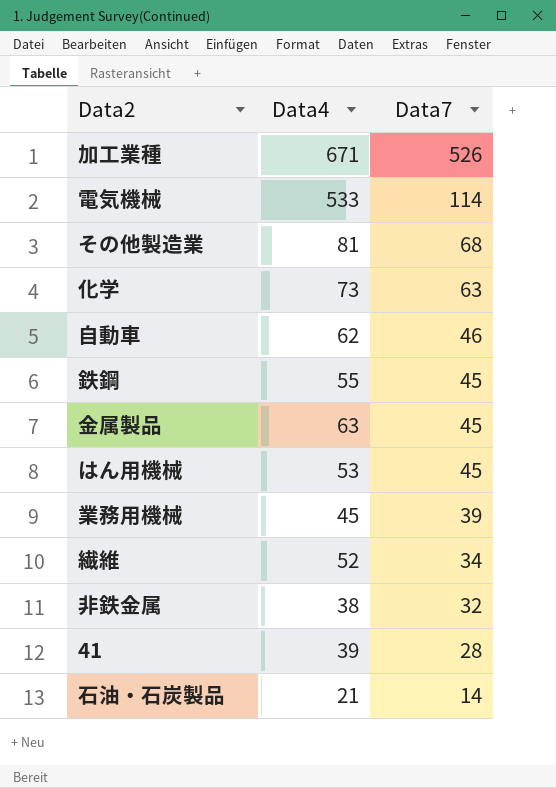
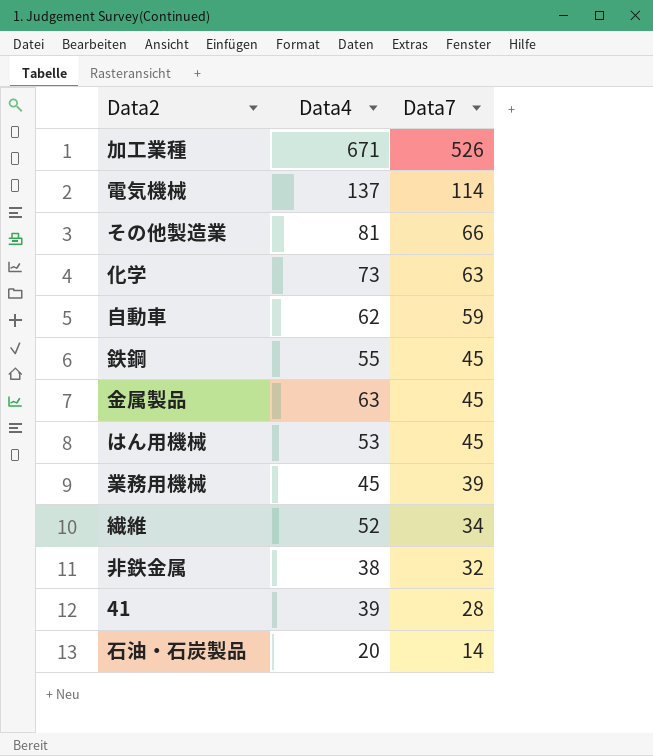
電気機械 | Data4: 533 -> 137
その他製造業 | Data7: 68 -> 66
自動車 | Data7: 46 -> 59
石油・石炭製品 | Data4: 21 -> 20

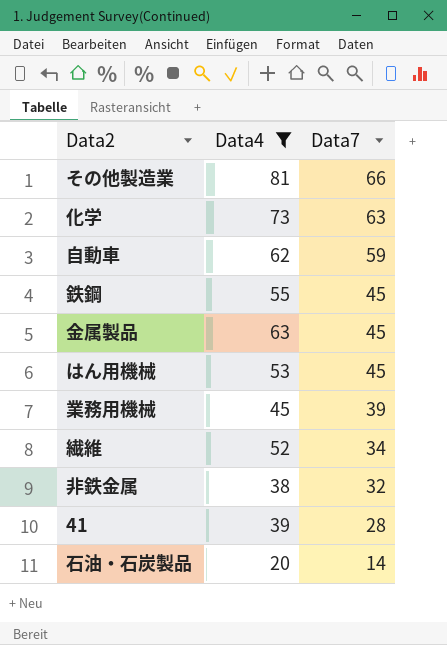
filter: none -> Data4 <= 81

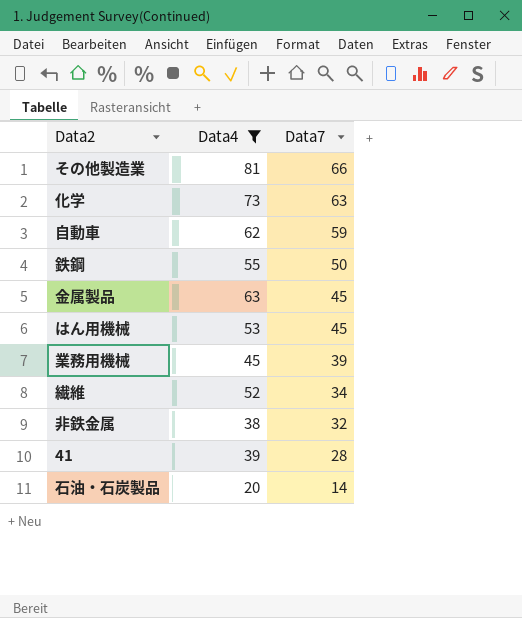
鉄鋼 | Data7: 45 -> 50

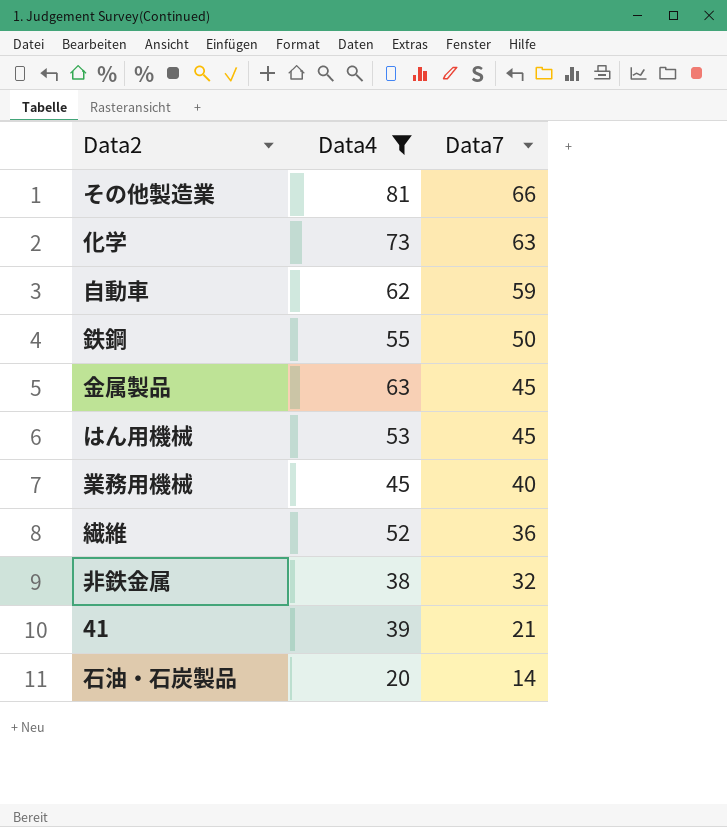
業務用機械 | Data7: 39 -> 40
繊維 | Data7: 34 -> 36
41 | Data7: 28 -> 21

